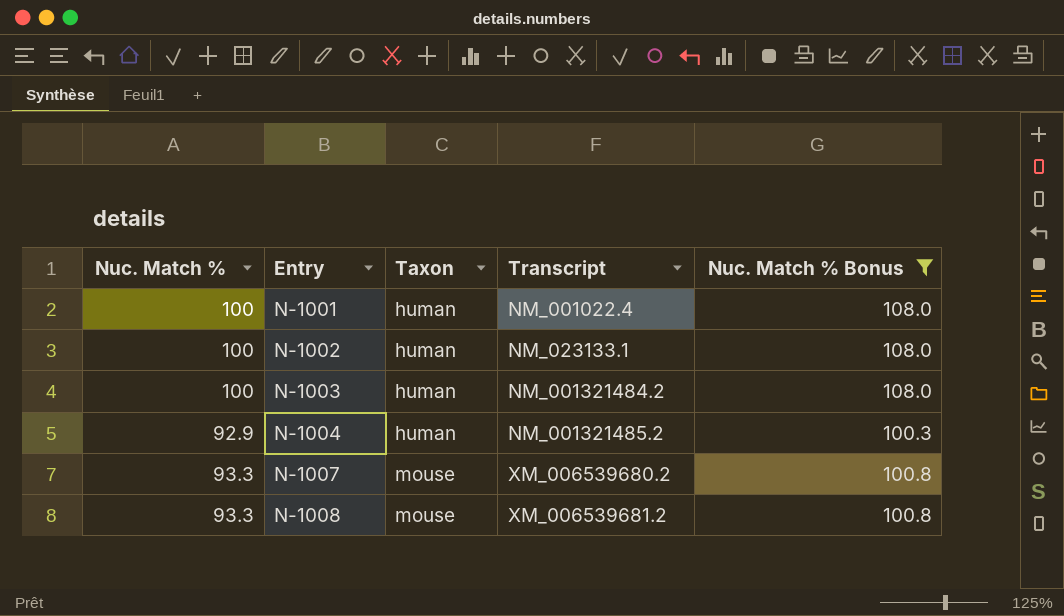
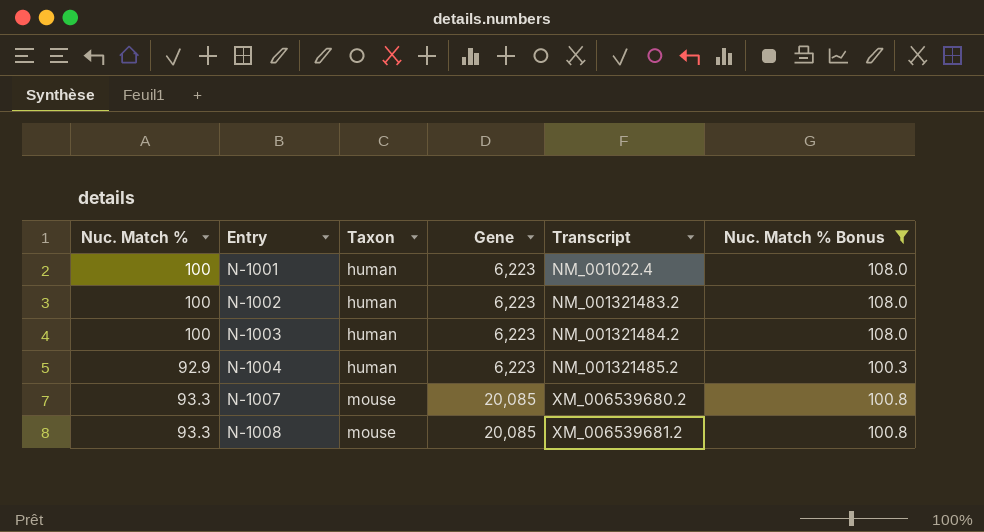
column Gene | position: none -> 4
N-1002 | Transcript: NM_023133.1 -> NM_001321483.2

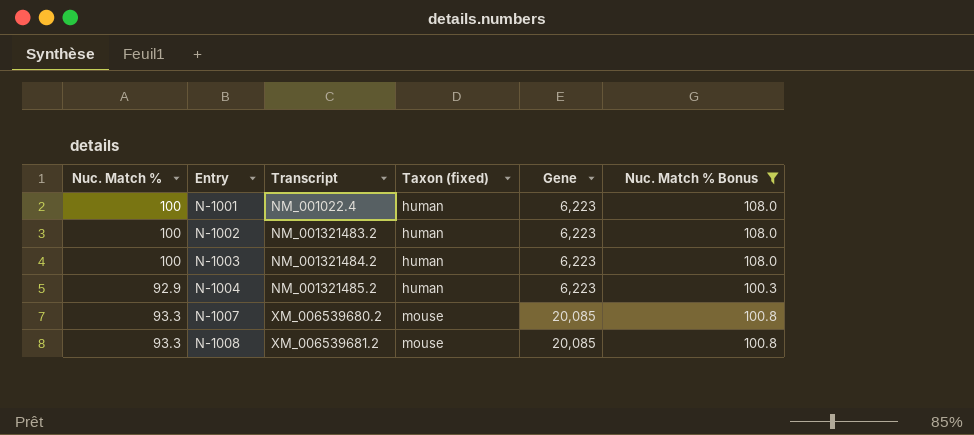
column Transcript | position: 5 -> 3
column name: Taxon -> Taxon (fixed)

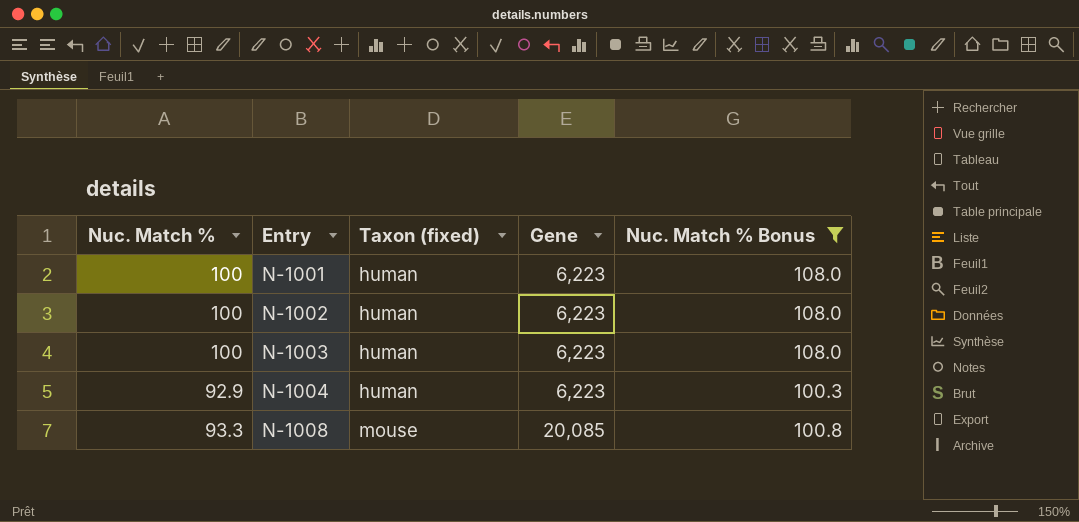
column Transcript | position: 3 -> none
row N-1007: 93.3 | XM_006539680.2 | mouse | 20,085 | 100.8 -> none

